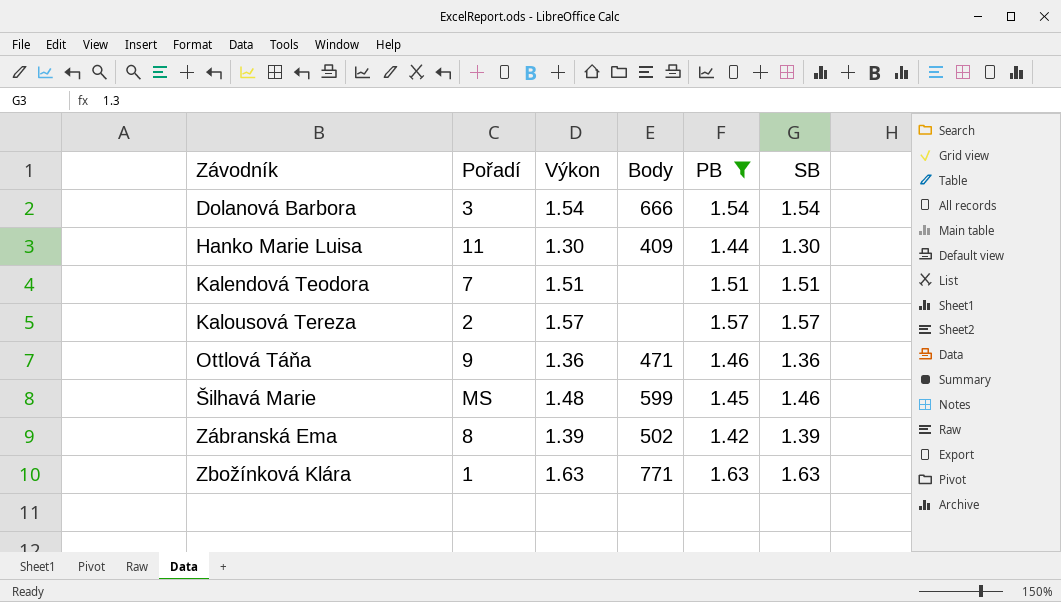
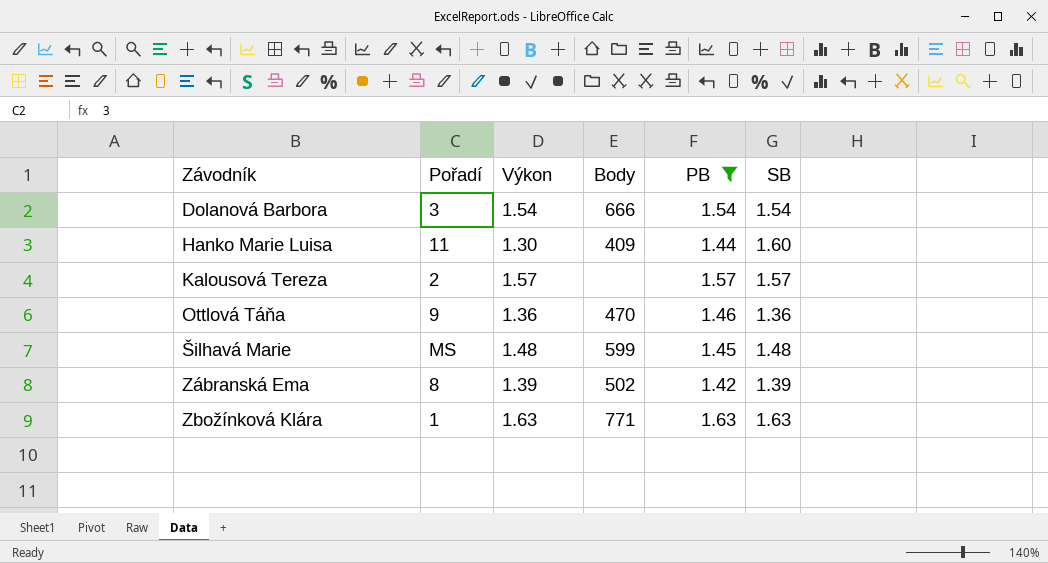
row Kalendová Teodora: 7 | 1.51 | none | 1.51 | 1.51 -> none
Hanko Marie Luisa | SB: 1.30 -> 1.60
Ottlová Táňa | Body: 471 -> 470
Šilhavá Marie | SB: 1.46 -> 1.48

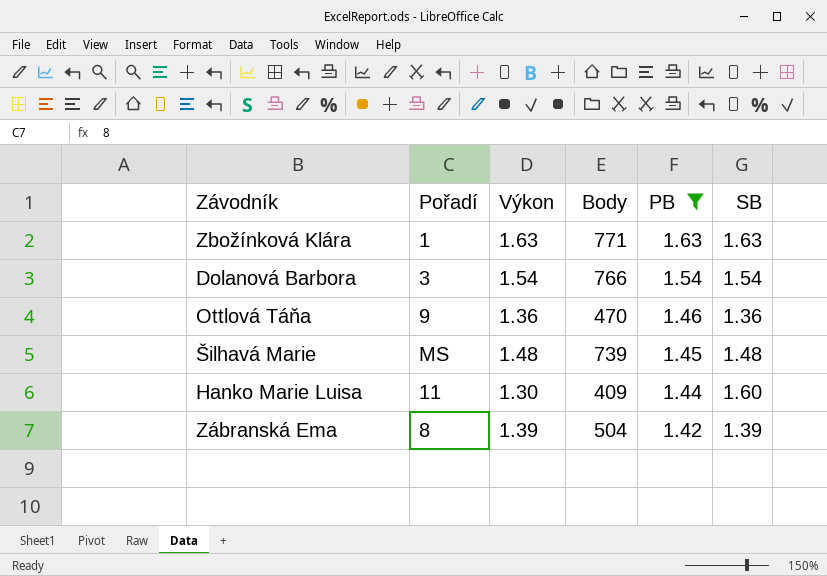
row order: Závodník ascending -> PB descending
row Kalousová Tereza: 2 | 1.57 | none | 1.57 | 1.57 -> none
Dolanová Barbora | Body: 666 -> 766
Šilhavá Marie | Body: 599 -> 739
Zábranská Ema | Body: 502 -> 504

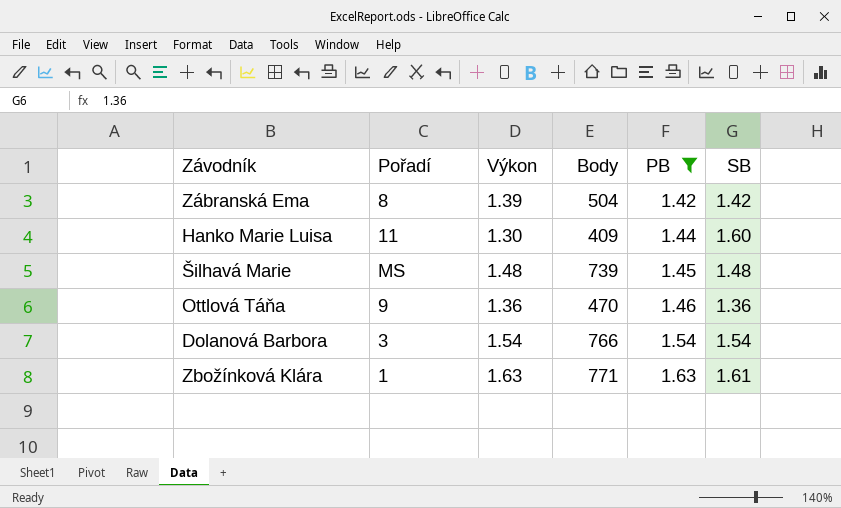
row order: PB descending -> PB ascending
Zábranská Ema | SB: 1.39 -> 1.42
Zbožínková Klára | SB: 1.63 -> 1.61

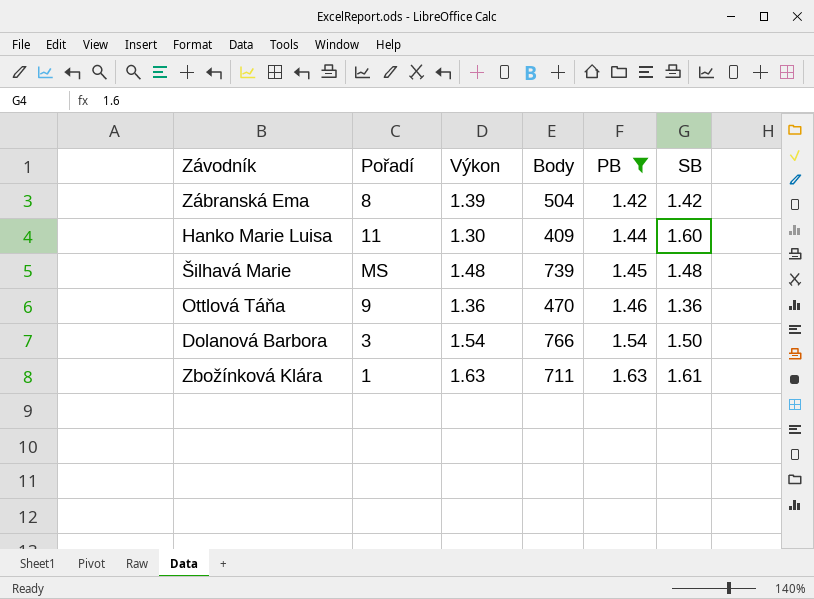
Dolanová Barbora | SB: 1.54 -> 1.50
Zbožínková Klára | Body: 771 -> 711

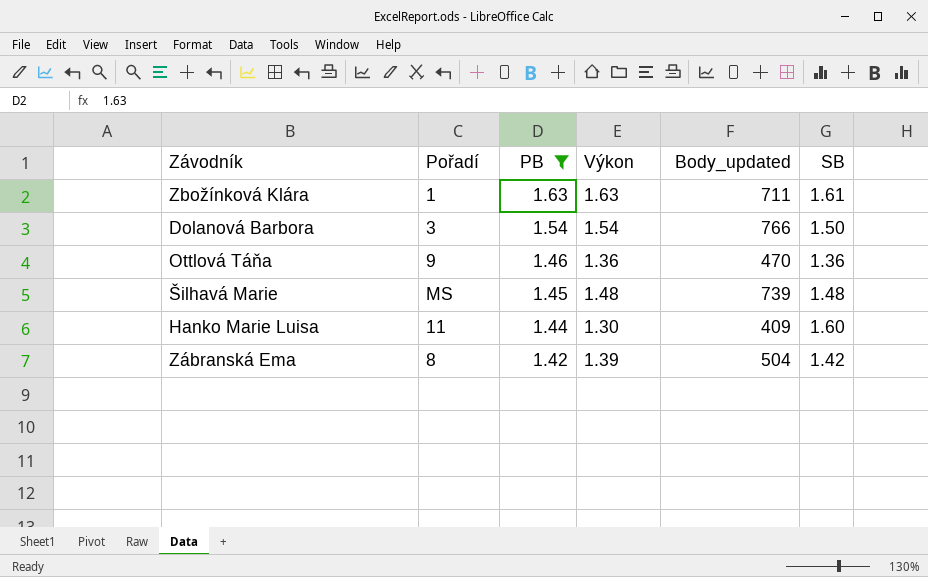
row order: PB ascending -> PB descending
column PB | position: 5 -> 3
column name: Body -> Body_updated

